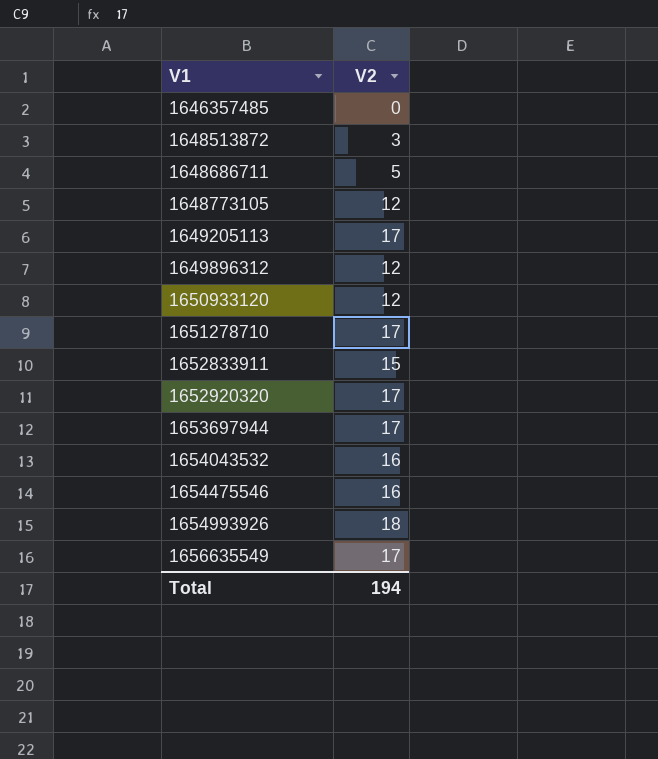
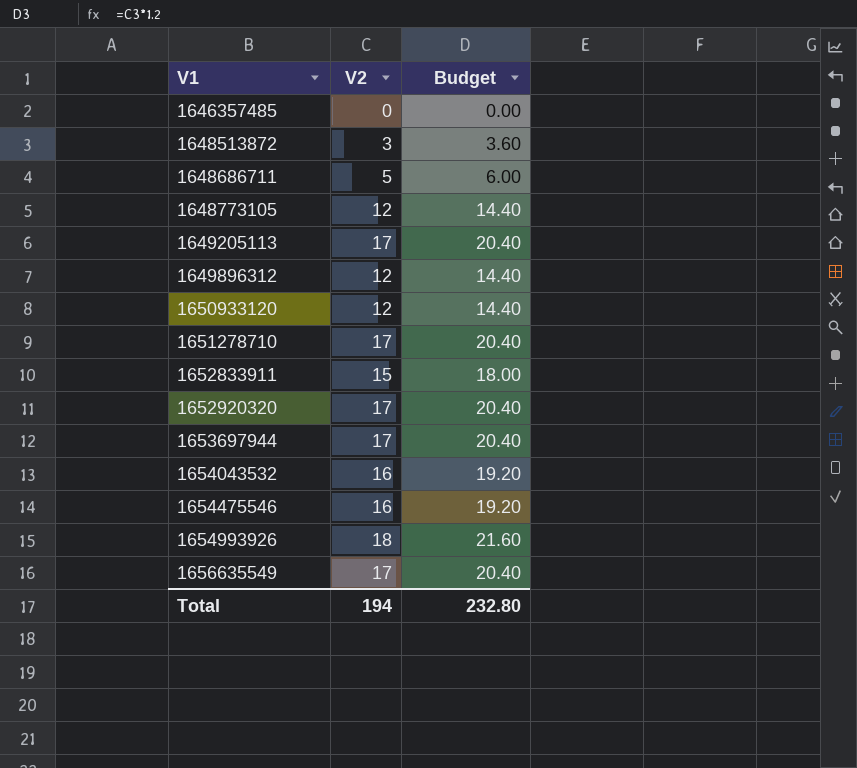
column Budget | formula: none -> [V2] * 1.2

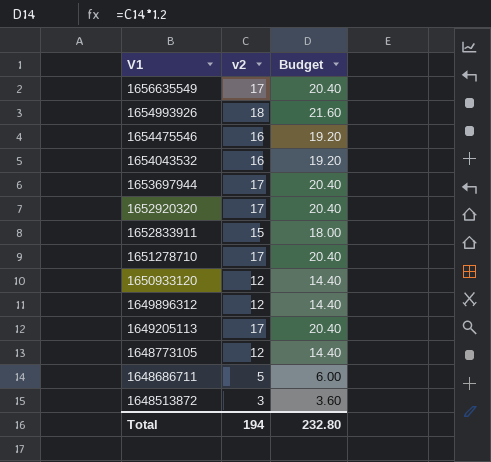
row order: V1 ascending -> V1 descending
column name: V2 -> v2
row 1646357485: 0 | 0.00 -> none

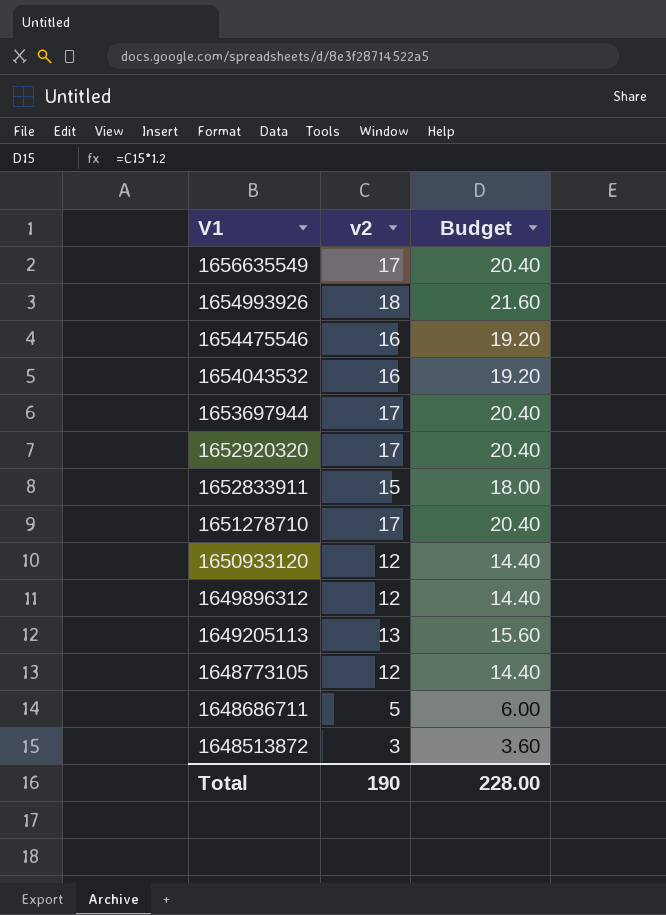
1649205113 | v2: 17 -> 13
1649205113 | Budget: 20.40 -> 15.60
Total | v2: 194 -> 190
Total | Budget: 232.80 -> 228.00

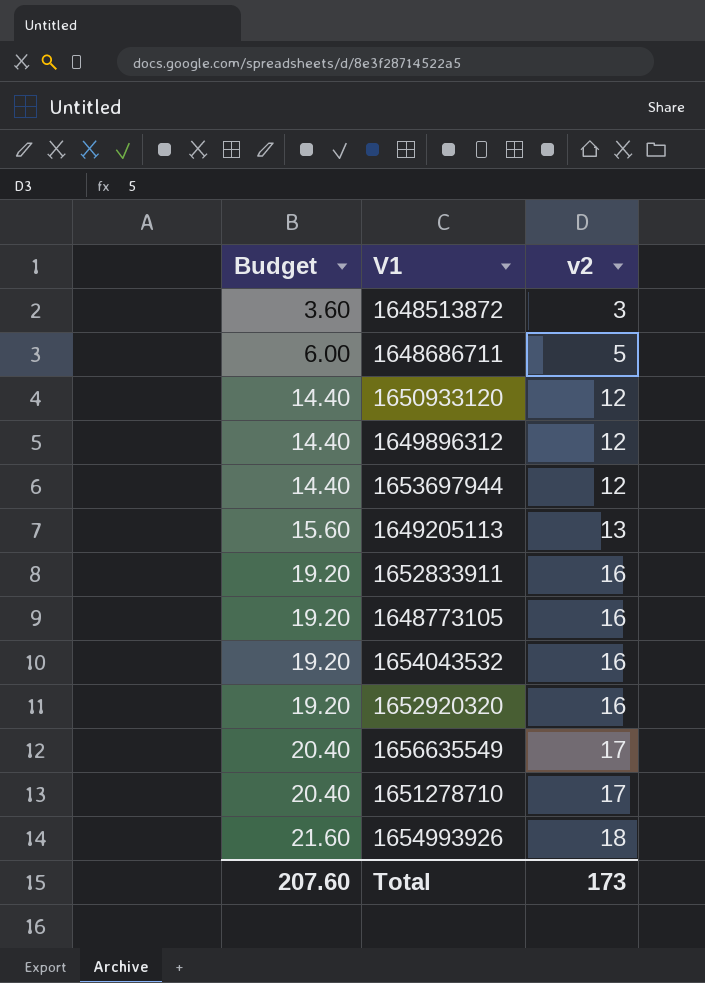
row order: V1 descending -> Budget ascending
column Budget | position: 3 -> 1
row 1654475546: 16 | 19.20 -> none
1653697944 | Budget: 20.40 -> 14.40
1653697944 | v2: 17 -> 12
1652833911 | Budget: 18.00 -> 19.20
1652833911 | v2: 15 -> 16
1648773105 | Budget: 14.40 -> 19.20
1648773105 | v2: 12 -> 16
1652920320 | Budget: 20.40 -> 19.20
1652920320 | v2: 17 -> 16
Total | Budget: 228.00 -> 207.60
Total | v2: 190 -> 173

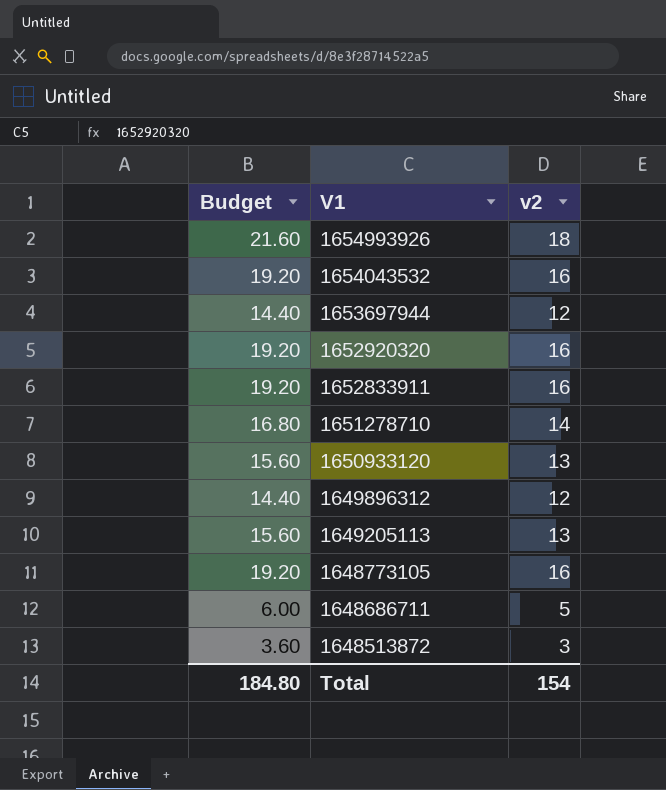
row order: Budget ascending -> V1 descending
row 1656635549: 20.40 | 17 -> none
1651278710 | Budget: 20.40 -> 16.80
1651278710 | v2: 17 -> 14
1650933120 | Budget: 14.40 -> 15.60
1650933120 | v2: 12 -> 13
Total | Budget: 207.60 -> 184.80
Total | v2: 173 -> 154

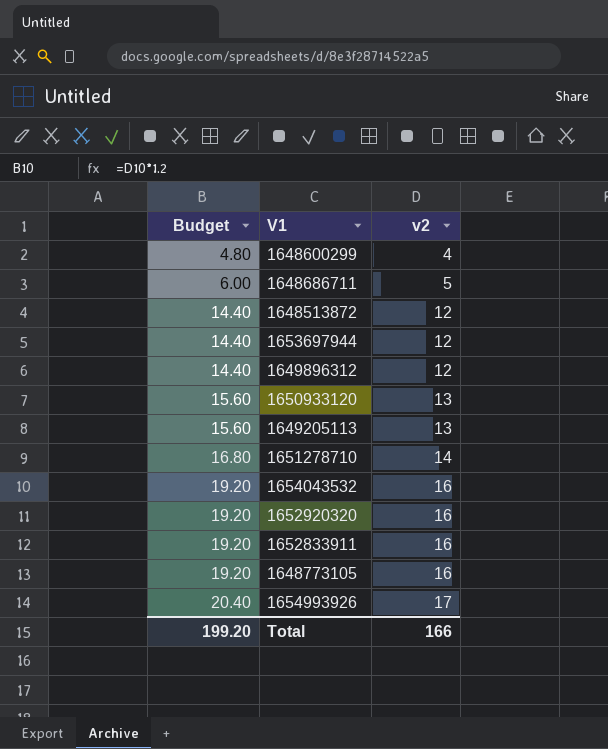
row order: V1 descending -> Budget ascending
row 1648600299: none -> 4.80 | 4
1648513872 | Budget: 3.60 -> 14.40
1648513872 | v2: 3 -> 12
1654993926 | Budget: 21.60 -> 20.40
1654993926 | v2: 18 -> 17
Total | Budget: 184.80 -> 199.20
Total | v2: 154 -> 166

